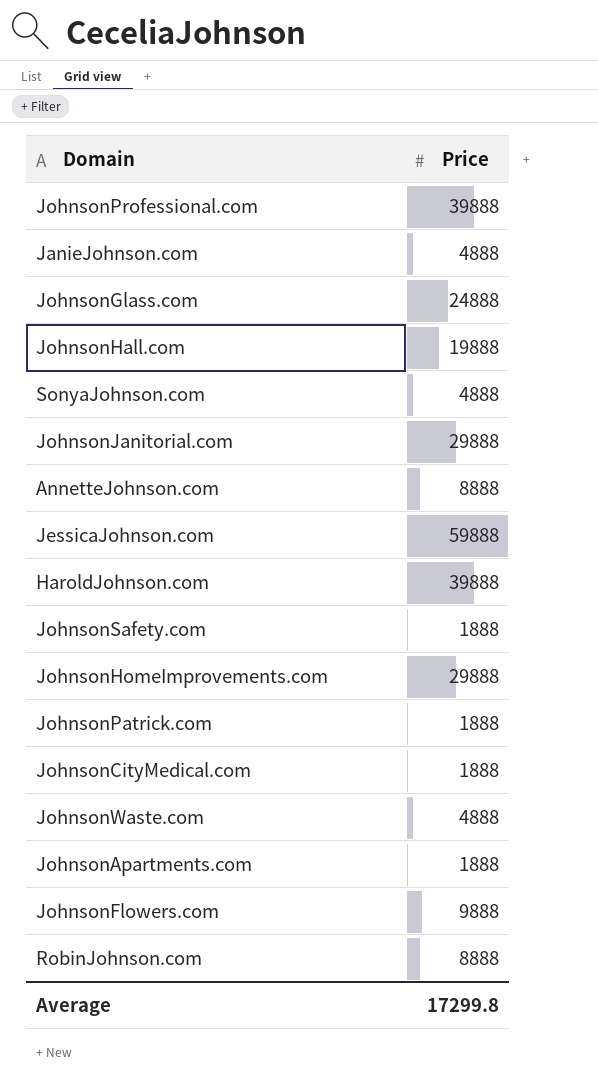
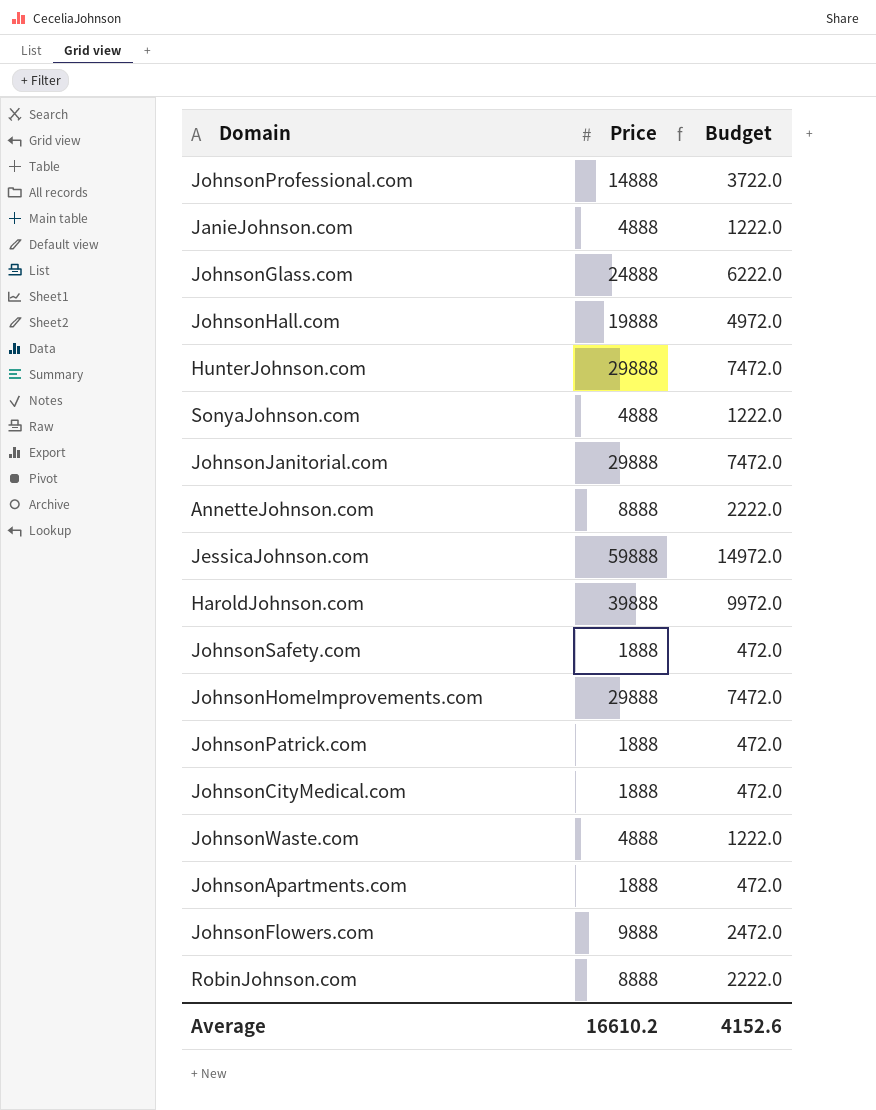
column Budget | formula: none -> [Price] * 0.25
JohnsonProfessional.com | Price: 39888 -> 14888
row HunterJohnson.com: none -> 29888 | 7472.0
Average | Price: 17299.8 -> 16610.2

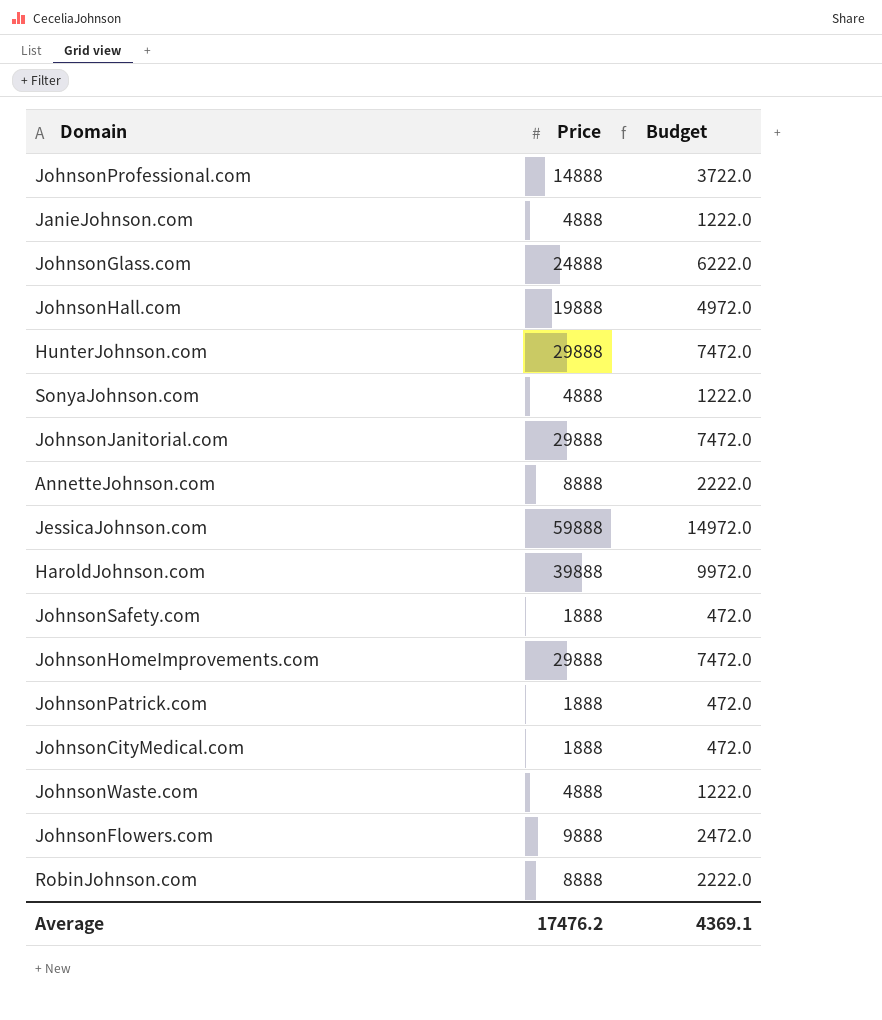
row JohnsonApartments.com: 1888 | 472.0 -> none
Average | Price: 16610.2 -> 17476.2
Average | Budget: 4152.6 -> 4369.1

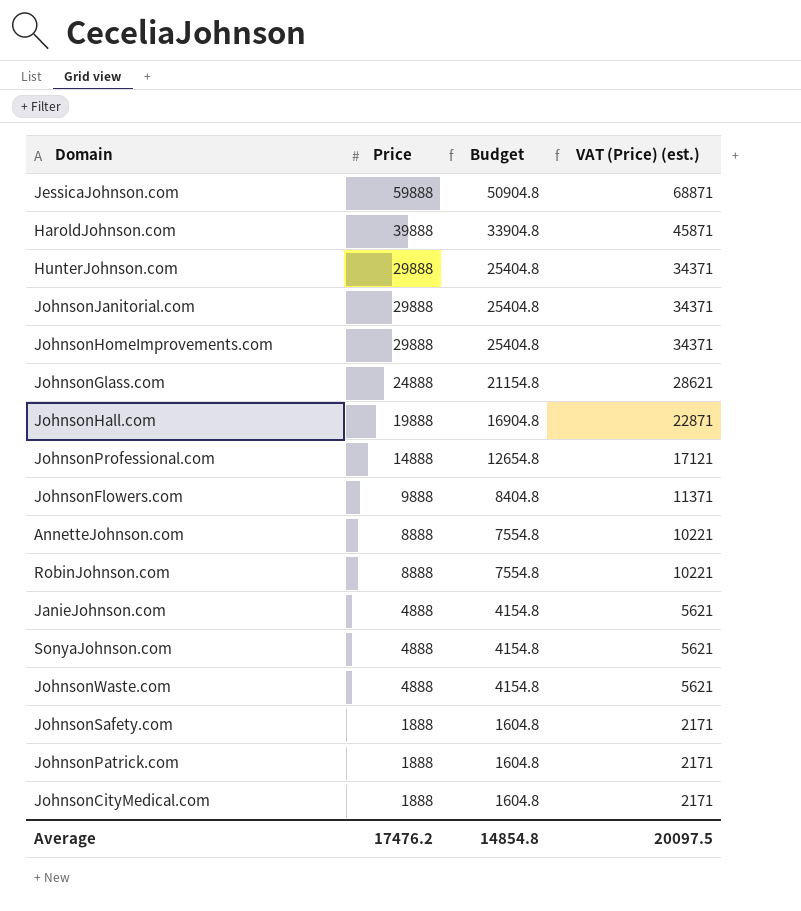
row order: none -> Price descending
column Budget | formula: [Price] * 0.25 -> [Price] * 0.85
column VAT (Price) (est.) | formula: none -> [Price] * 1.15
Average | Budget: 4369.1 -> 14854.8

